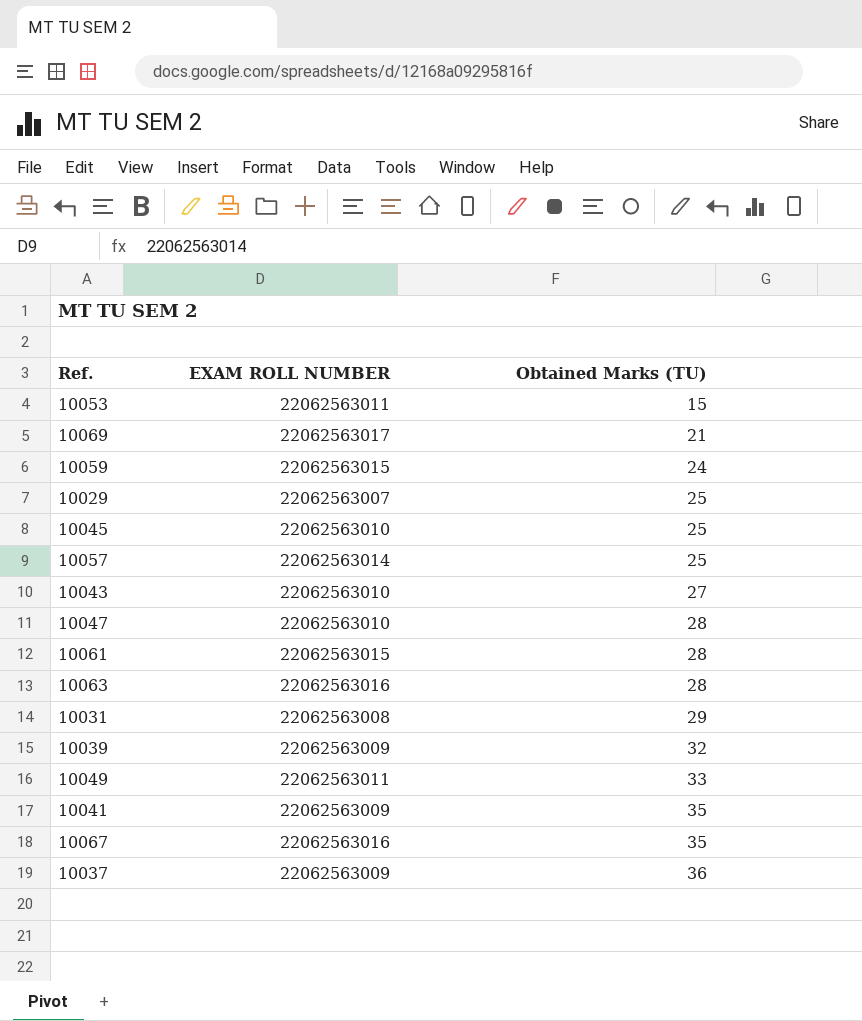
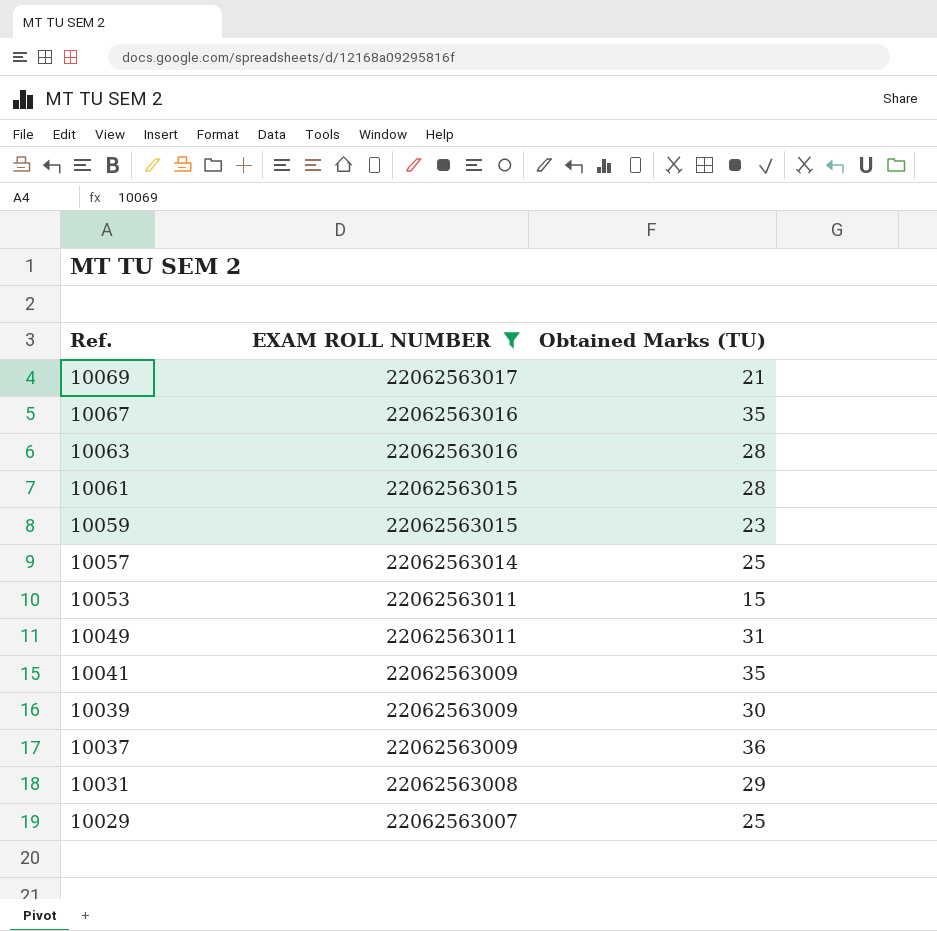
filter: none -> EXAM ROLL NUMBER != 22062563010
row order: Obtained Marks (TU) ascending -> Ref. descending
10059 | Obtained Marks (TU): 24 -> 23
10049 | Obtained Marks (TU): 33 -> 31
10039 | Obtained Marks (TU): 32 -> 30

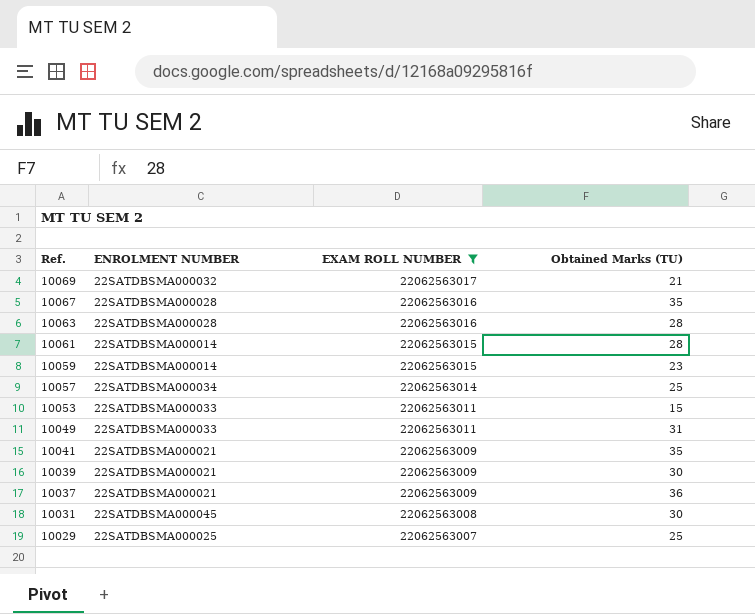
column ENROLMENT NUMBER | position: none -> 2
10031 | Obtained Marks (TU): 29 -> 30

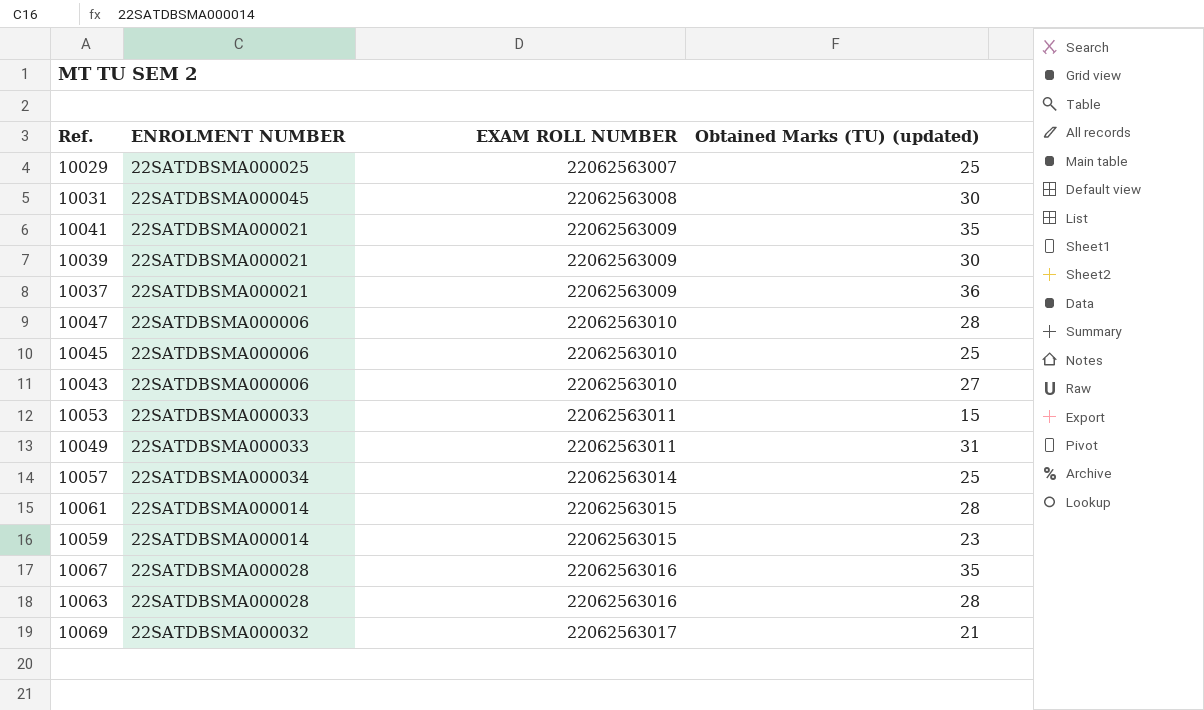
filter: EXAM ROLL NUMBER != 22062563010 -> none
row order: Ref. descending -> EXAM ROLL NUMBER ascending
column name: Obtained Marks (TU) -> Obtained Marks (TU) (updated)

